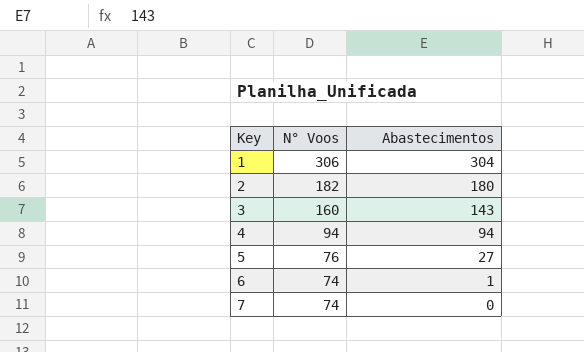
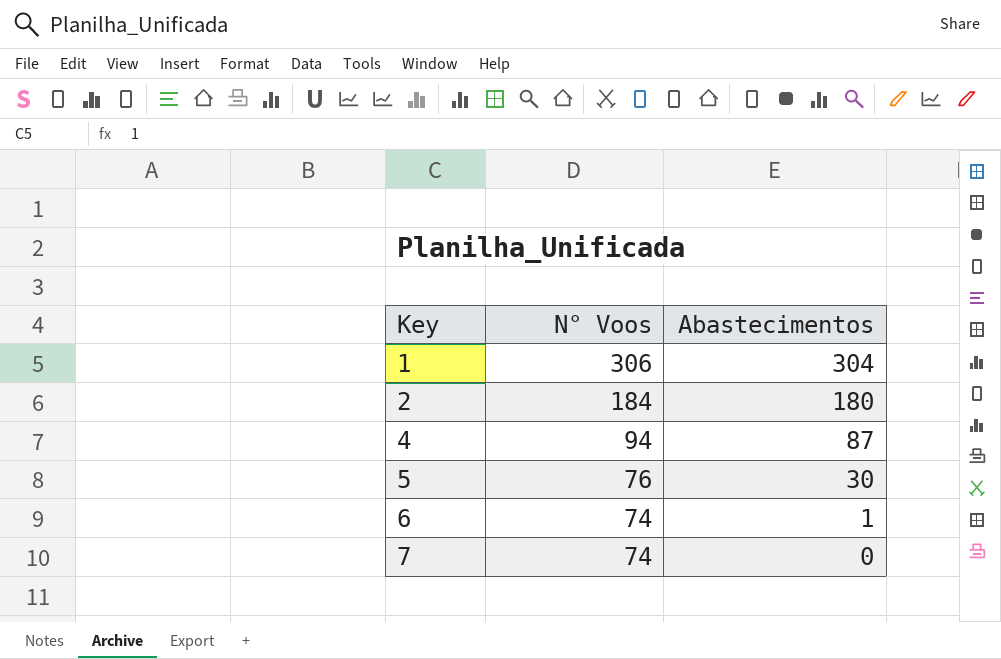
row 3: 160 | 143 -> none
2 | N° Voos: 182 -> 184
4 | Abastecimentos: 94 -> 87
5 | Abastecimentos: 27 -> 30

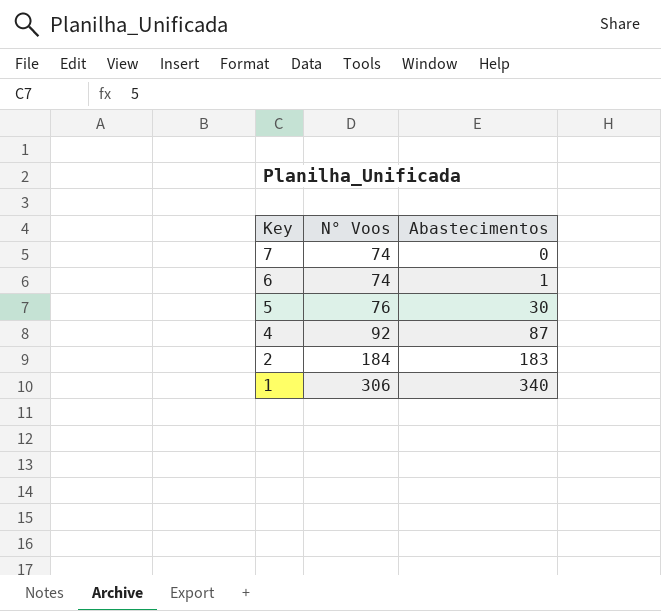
row order: Key ascending -> Key descending
4 | N° Voos: 94 -> 92
2 | Abastecimentos: 180 -> 183
1 | Abastecimentos: 304 -> 340

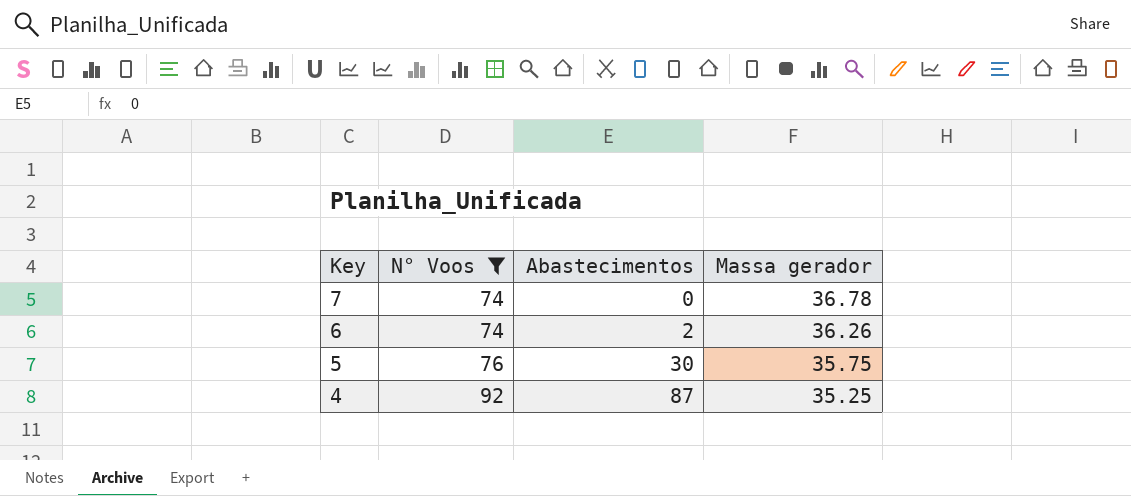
filter: none -> N° Voos <= 92
column Massa gerador | position: none -> 4
6 | Abastecimentos: 1 -> 2

